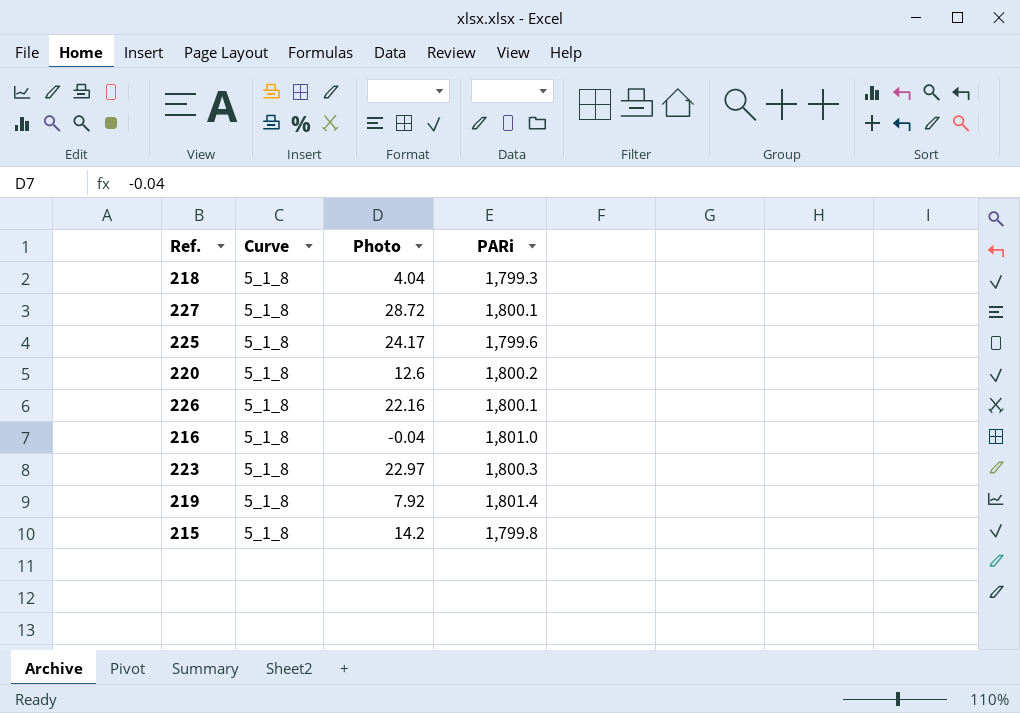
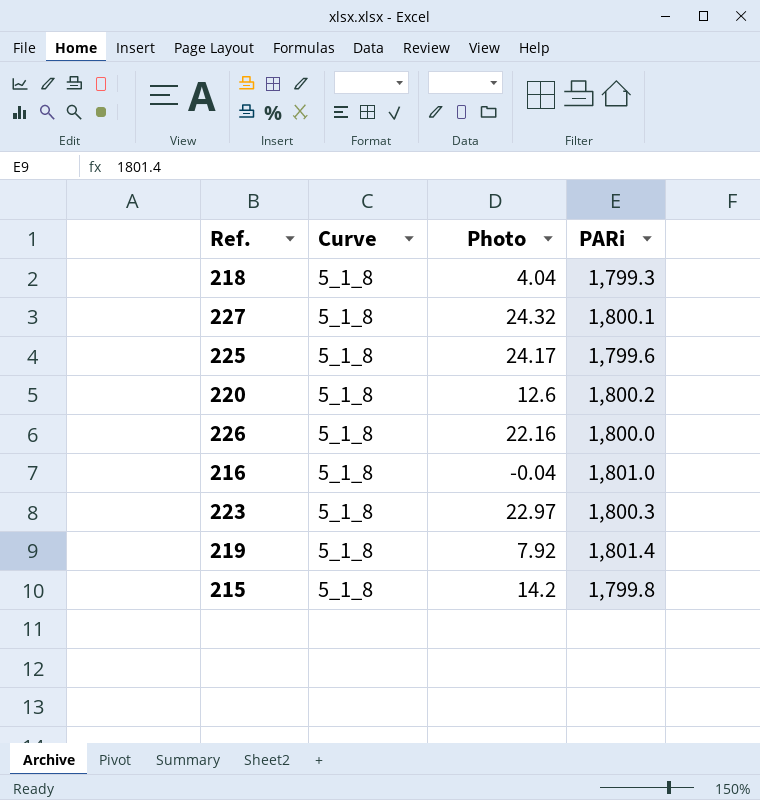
227 | Photo: 28.72 -> 24.32
226 | PARi: 1,800.1 -> 1,800.0

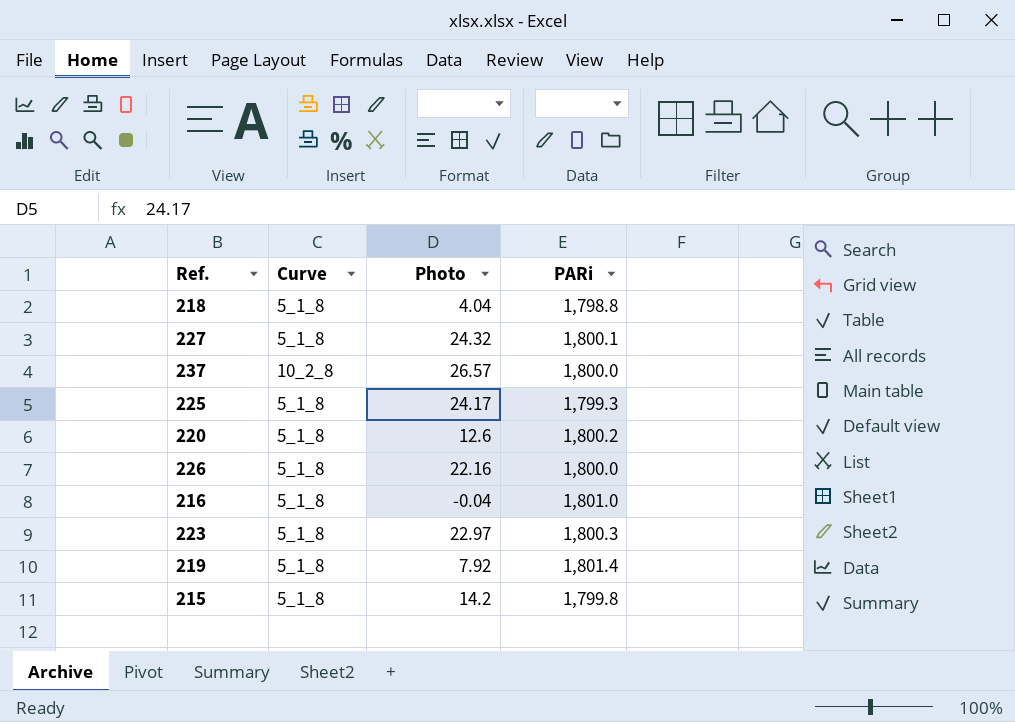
218 | PARi: 1,799.3 -> 1,798.8
row 237: none -> 10_2_8 | 26.57 | 1,800.0
225 | PARi: 1,799.6 -> 1,799.3

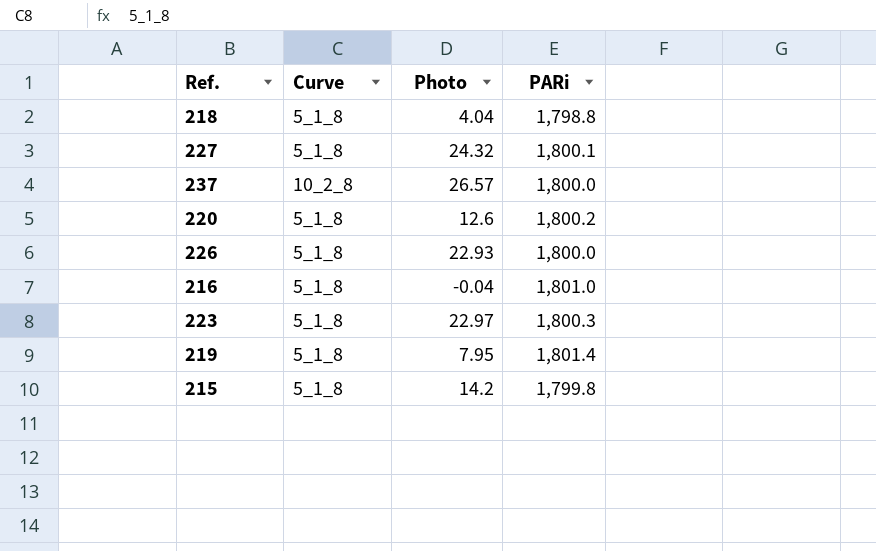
row 225: 5_1_8 | 24.17 | 1,799.3 -> none
226 | Photo: 22.16 -> 22.93
219 | Photo: 7.92 -> 7.95

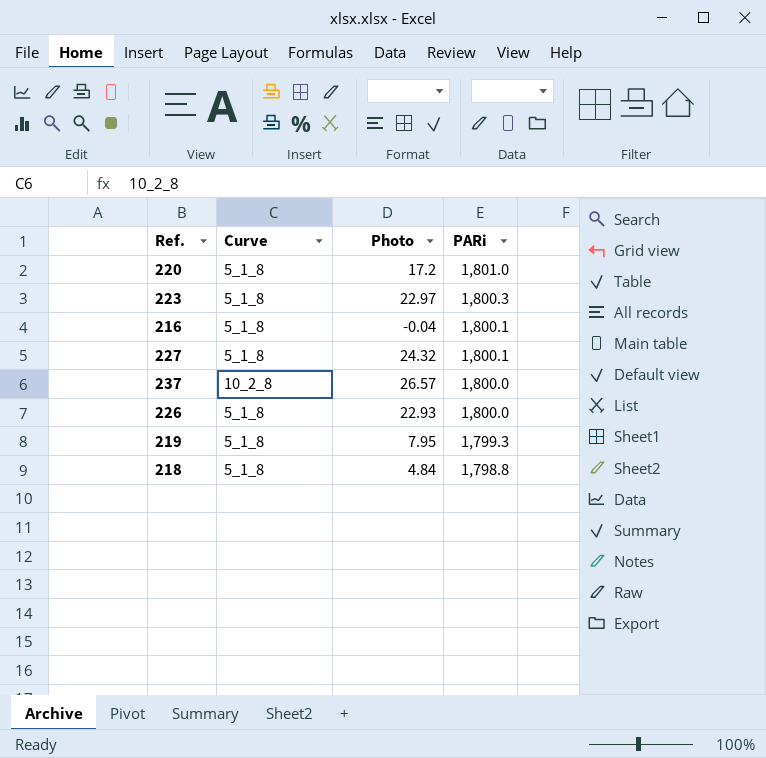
row order: none -> PARi descending
row 215: 5_1_8 | 14.2 | 1,799.8 -> none
220 | Photo: 12.6 -> 17.2
220 | PARi: 1,800.2 -> 1,801.0
216 | PARi: 1,801.0 -> 1,800.1
219 | PARi: 1,801.4 -> 1,799.3
218 | Photo: 4.04 -> 4.84

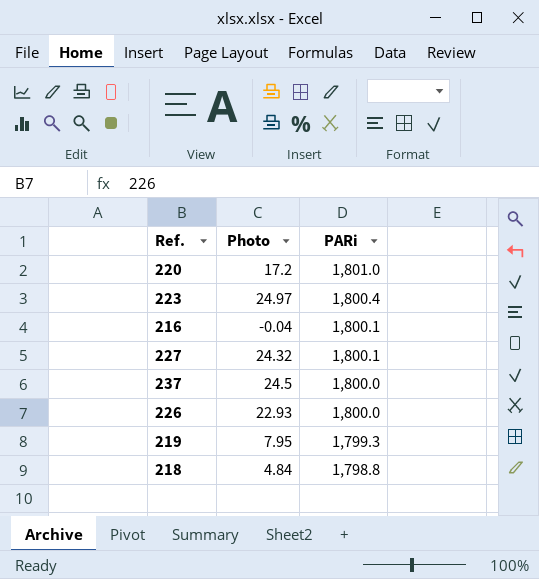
column Curve | position: 2 -> none
223 | Photo: 22.97 -> 24.97
223 | PARi: 1,800.3 -> 1,800.4
237 | Photo: 26.57 -> 24.5

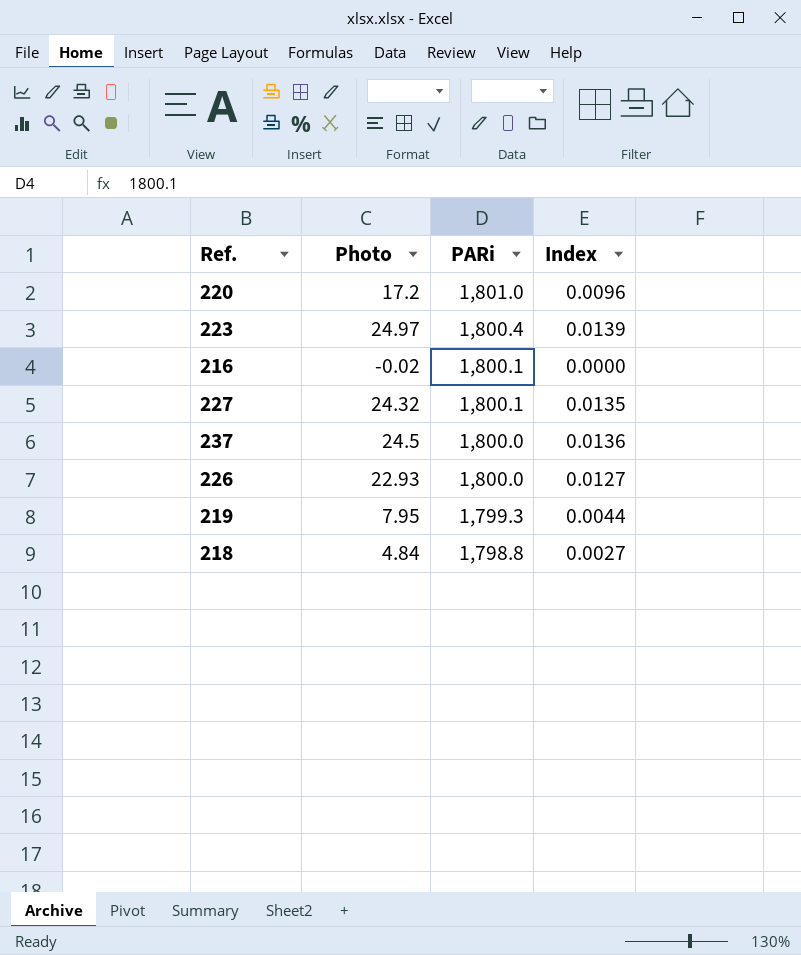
column Index | formula: none -> [Photo] / [PARi]
216 | Photo: -0.04 -> -0.02

